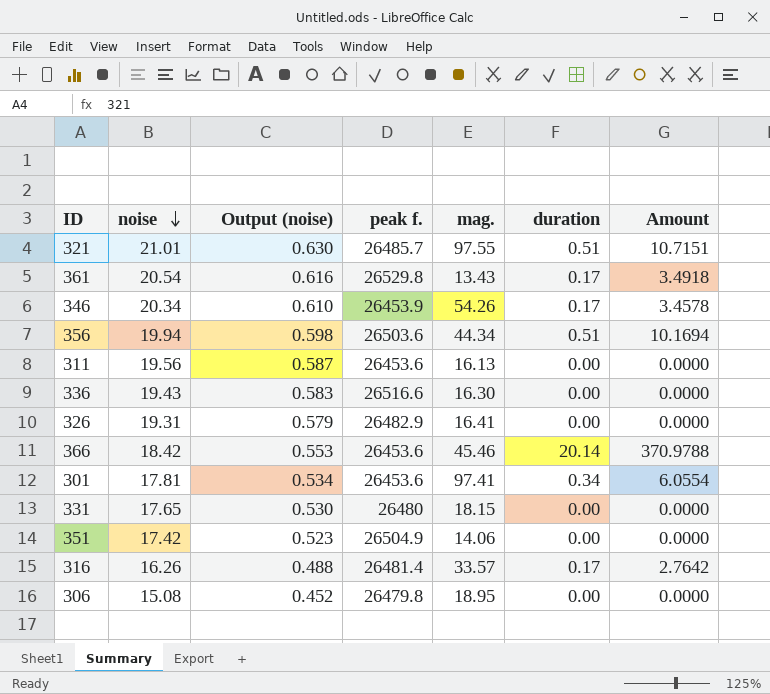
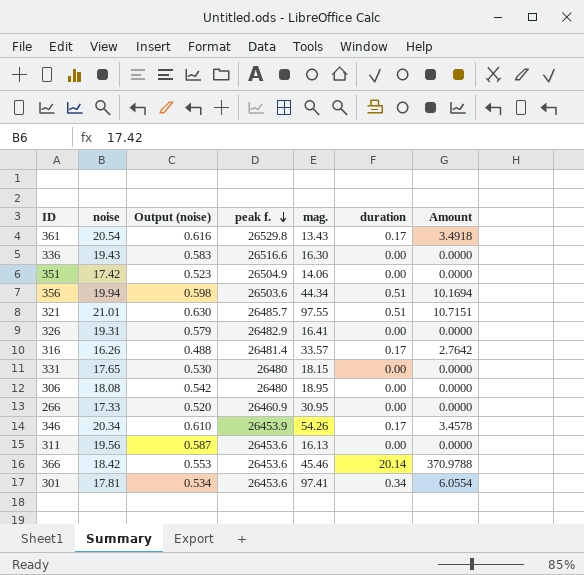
row order: noise descending -> peak f. descending
306 | noise: 15.08 -> 18.08
306 | Output (noise): 0.452 -> 0.542
306 | peak f.: 26479.8 -> 26480
row 266: none -> 17.33 | 0.520 | 26460.9 | 30.95 | 0.00 | 0.0000

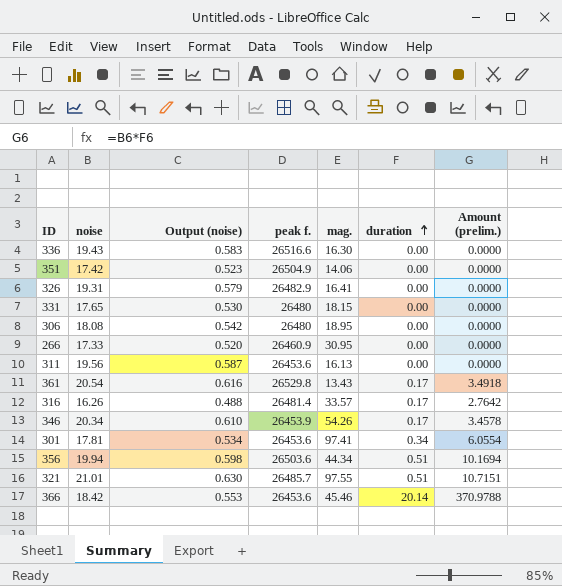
row order: peak f. descending -> duration ascending
column name: Amount -> Amount (prelim.)

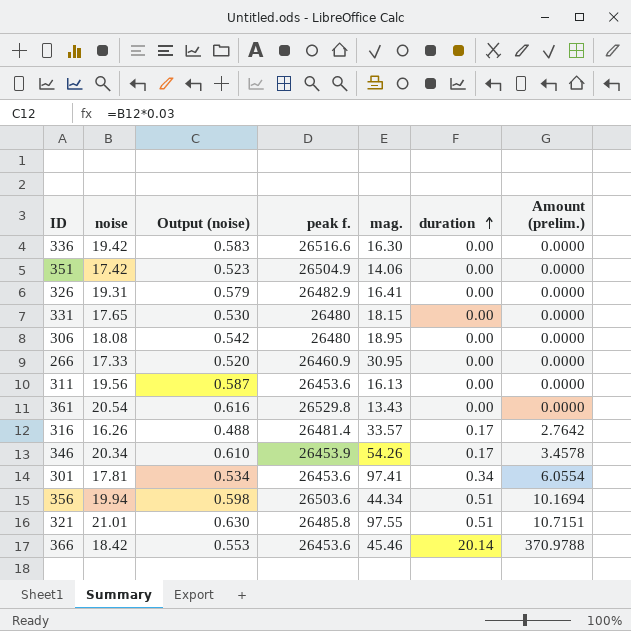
336 | noise: 19.43 -> 19.42
361 | duration: 0.17 -> 0.00
361 | Amount (prelim.): 3.4918 -> 0.0000
321 | peak f.: 26485.7 -> 26485.8

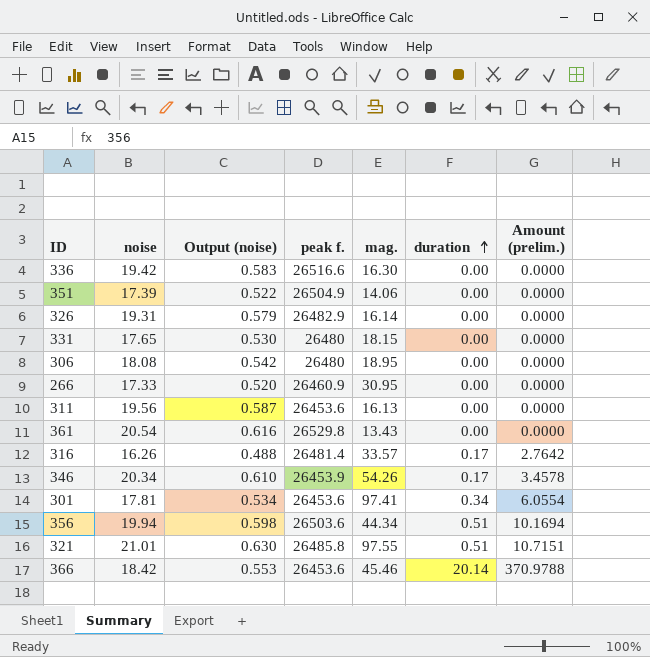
351 | noise: 17.42 -> 17.39
351 | Output (noise): 0.523 -> 0.522
326 | mag.: 16.41 -> 16.14

